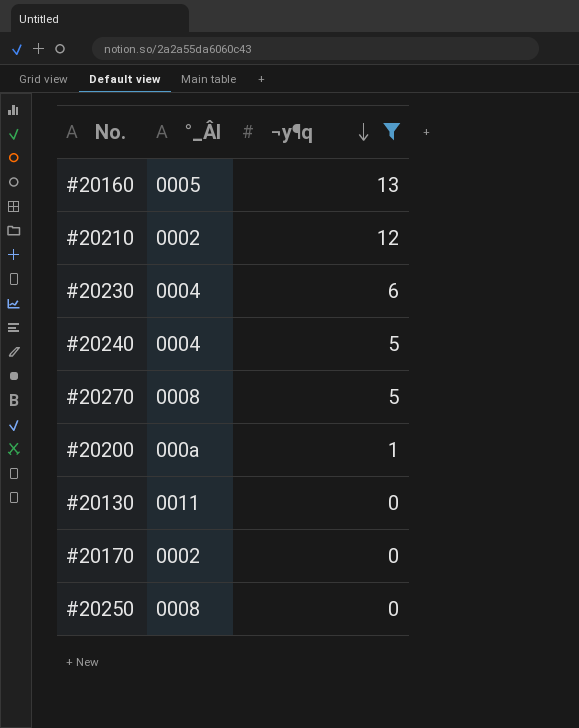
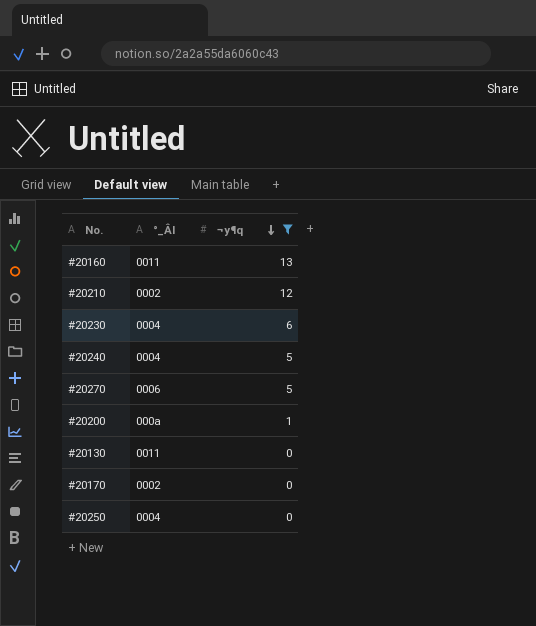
#20160 | °_ÂI: 0005 -> 0011
#20270 | °_ÂI: 0008 -> 0006
#20250 | °_ÂI: 0008 -> 0004

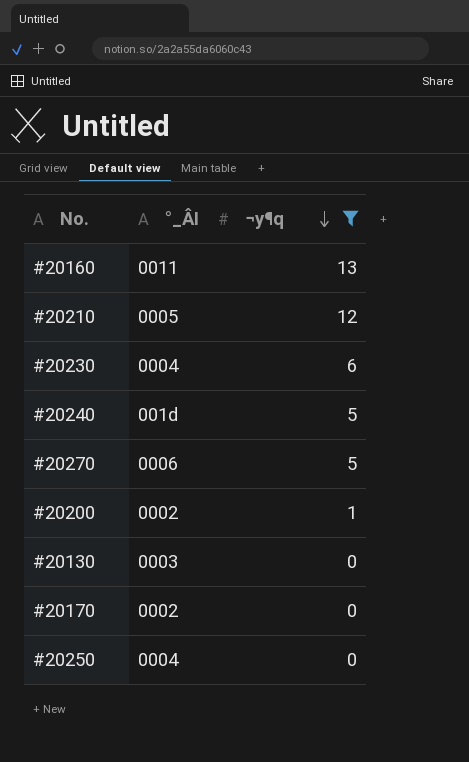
#20210 | °_ÂI: 0002 -> 0005
#20240 | °_ÂI: 0004 -> 001d
#20200 | °_ÂI: 000a -> 0002
#20130 | °_ÂI: 0011 -> 0003

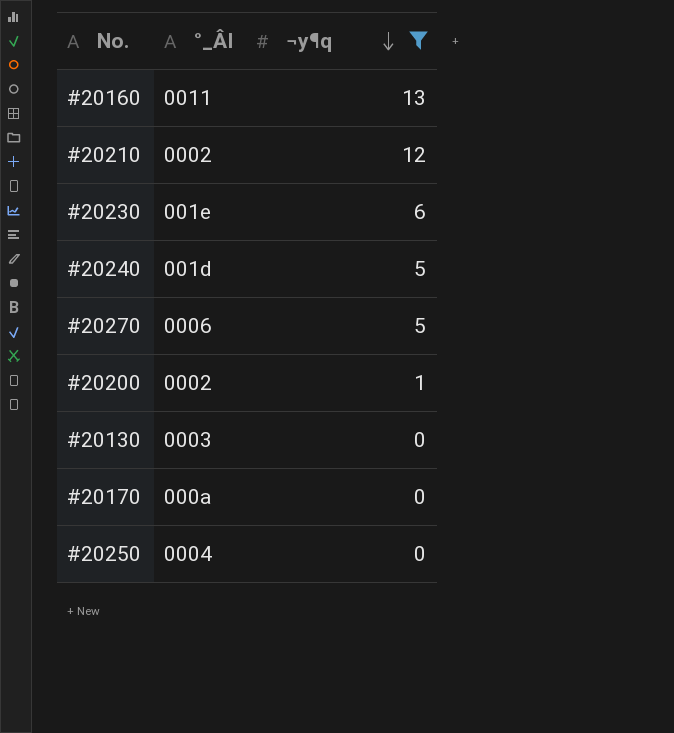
#20210 | °_ÂI: 0005 -> 0002
#20230 | °_ÂI: 0004 -> 001e
#20170 | °_ÂI: 0002 -> 000a

